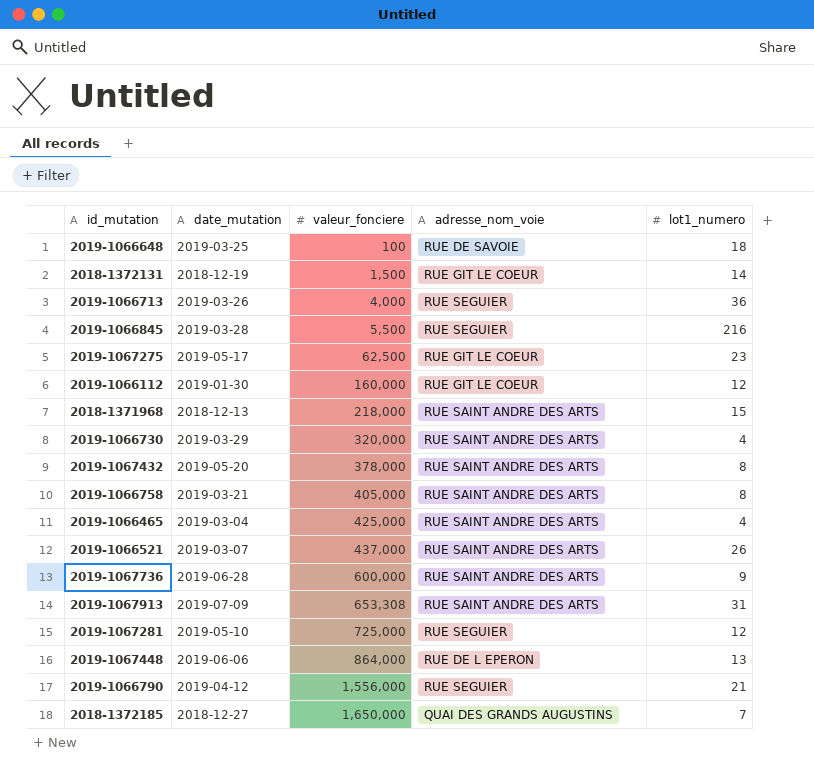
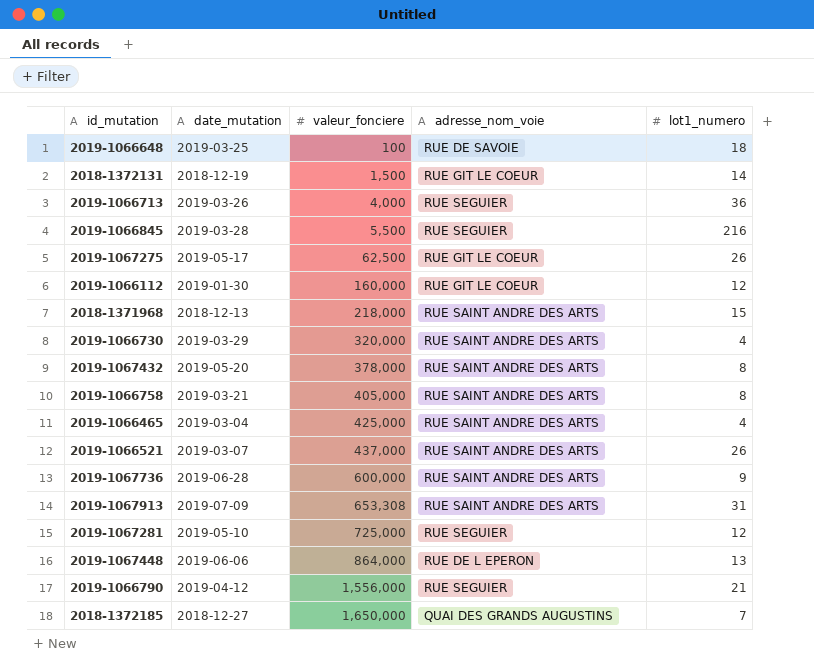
2019-1067275 | lot1_numero: 23 -> 26

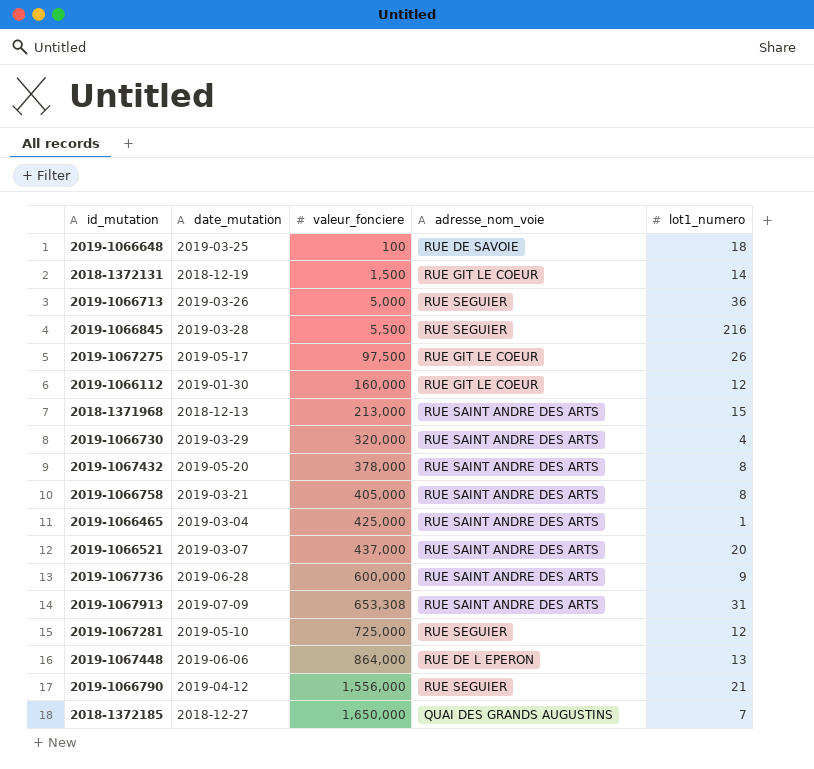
2019-1066713 | valeur_fonciere: 4,000 -> 5,000
2019-1067275 | valeur_fonciere: 62,500 -> 97,500
2018-1371968 | valeur_fonciere: 218,000 -> 213,000
2019-1066465 | lot1_numero: 4 -> 1
2019-1066521 | lot1_numero: 26 -> 20

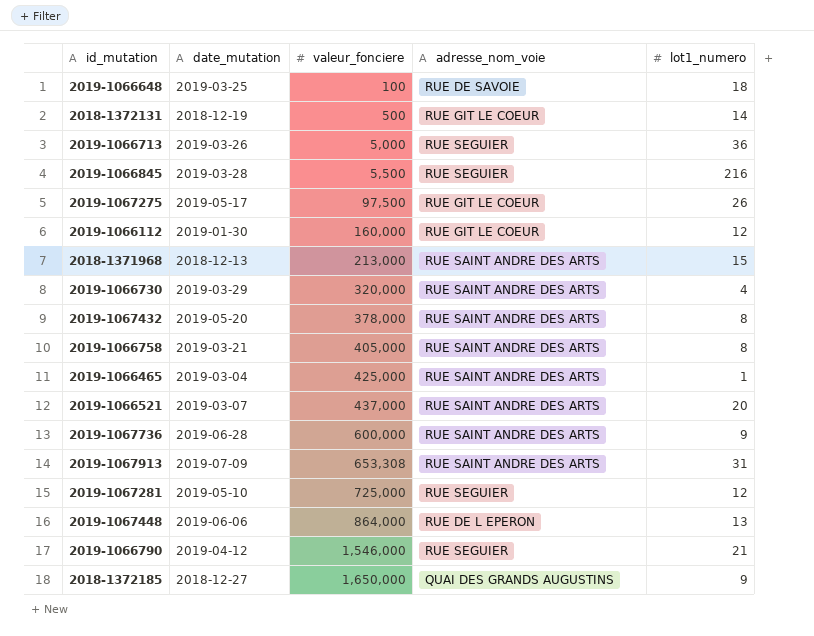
2018-1372131 | valeur_fonciere: 1,500 -> 500
2019-1066790 | valeur_fonciere: 1,556,000 -> 1,546,000
2018-1372185 | lot1_numero: 7 -> 9

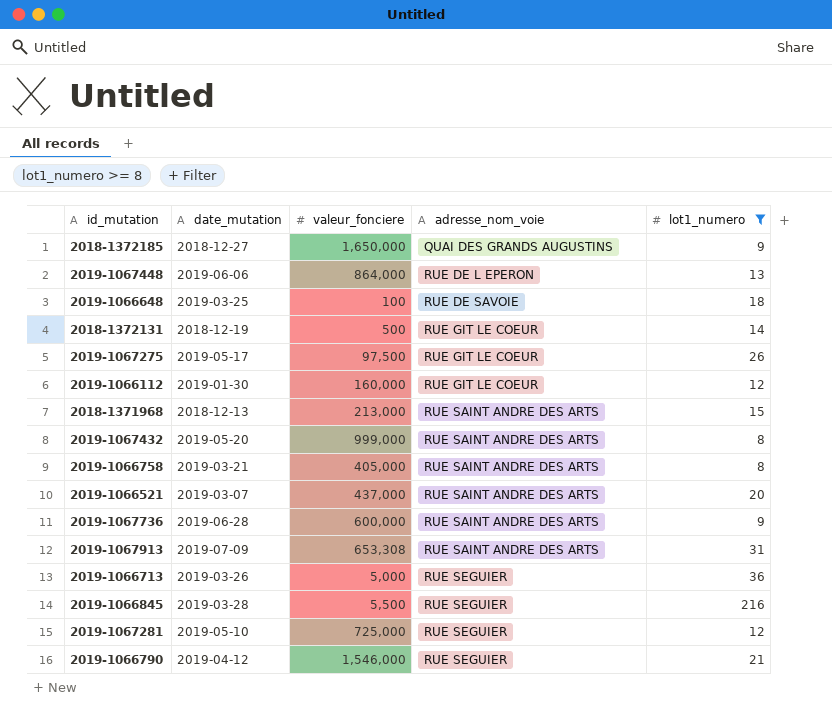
filter: none -> lot1_numero >= 8
row order: valeur_fonciere ascending -> adresse_nom_voie ascending
2019-1067432 | valeur_fonciere: 378,000 -> 999,000

